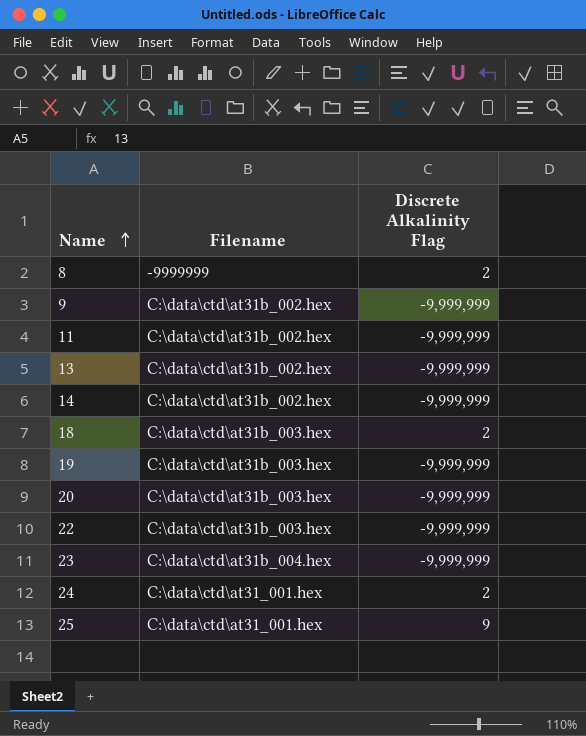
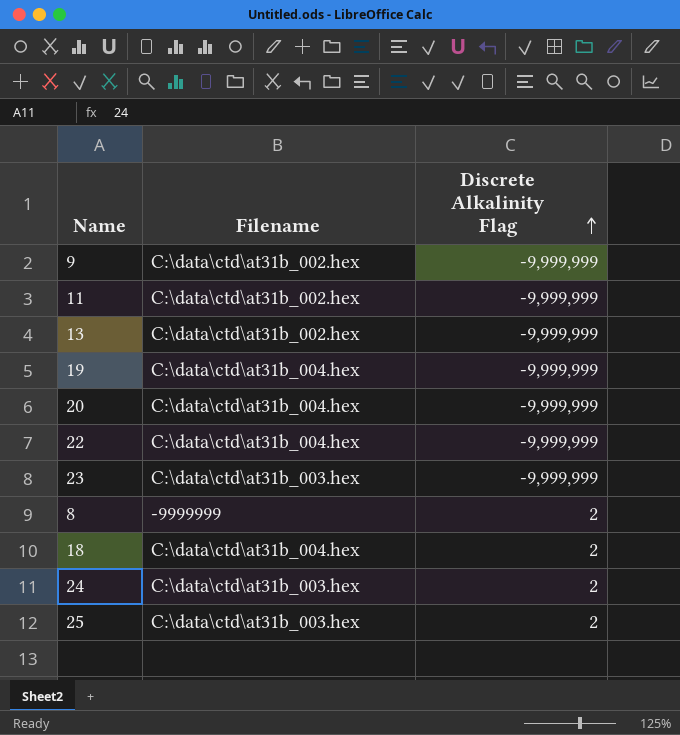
row order: Name ascending -> Discrete Alkalinity Flag ascending
row 14: C:\data\ctd\at31b_002.hex | -9,999,999 -> none
19 | Filename: C:\data\ctd\at31b_003.hex -> C:\data\ctd\at31b_004.hex
20 | Filename: C:\data\ctd\at31b_003.hex -> C:\data\ctd\at31b_004.hex
22 | Filename: C:\data\ctd\at31b_003.hex -> C:\data\ctd\at31b_004.hex
23 | Filename: C:\data\ctd\at31b_004.hex -> C:\data\ctd\at31b_003.hex
18 | Filename: C:\data\ctd\at31b_003.hex -> C:\data\ctd\at31b_004.hex
24 | Filename: C:\data\ctd\at31_001.hex -> C:\data\ctd\at31b_003.hex
25 | Filename: C:\data\ctd\at31_001.hex -> C:\data\ctd\at31b_003.hex
25 | Discrete Alkalinity Flag: 9 -> 2

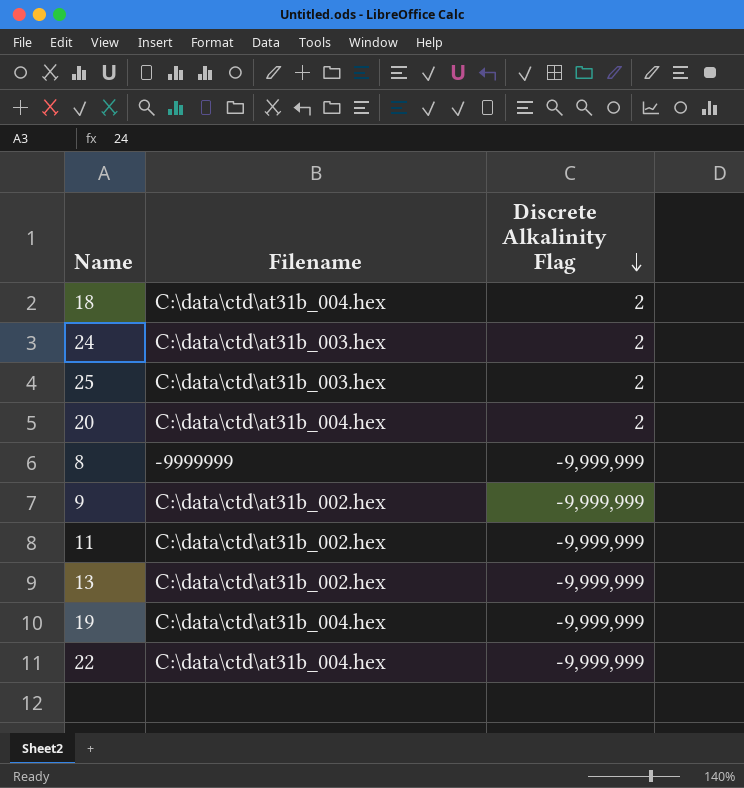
row order: Discrete Alkalinity Flag ascending -> Discrete Alkalinity Flag descending
row 23: C:\data\ctd\at31b_003.hex | -9,999,999 -> none
20 | Discrete Alkalinity Flag: -9,999,999 -> 2
8 | Discrete Alkalinity Flag: 2 -> -9,999,999

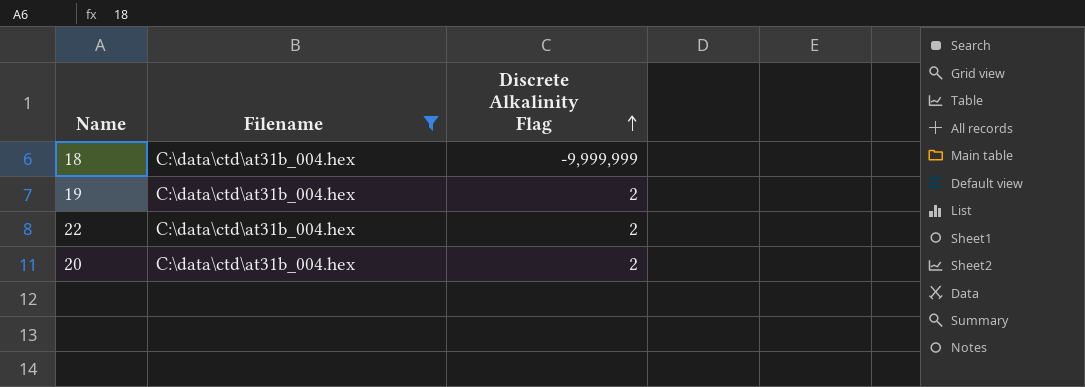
filter: none -> Filename = C:\data\ctd\at31b_004.hex
row order: Discrete Alkalinity Flag descending -> Discrete Alkalinity Flag ascending
18 | Discrete Alkalinity Flag: 2 -> -9,999,999
19 | Discrete Alkalinity Flag: -9,999,999 -> 2
22 | Discrete Alkalinity Flag: -9,999,999 -> 2

